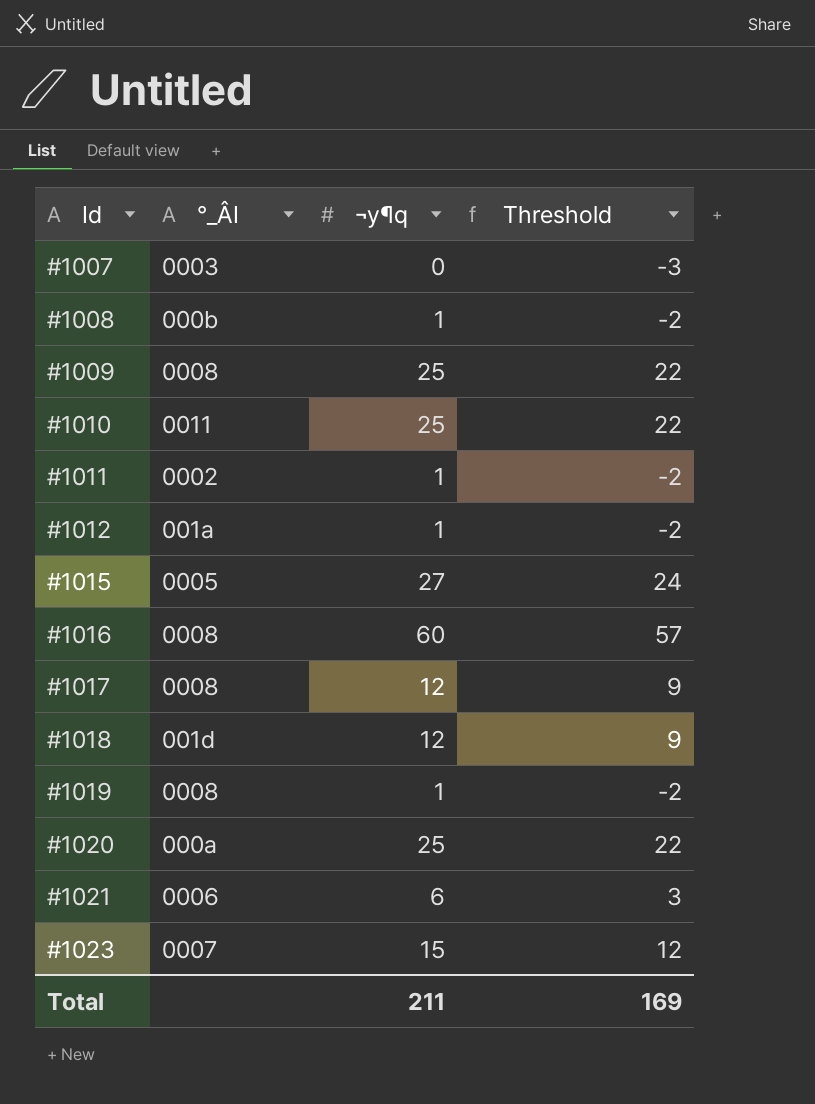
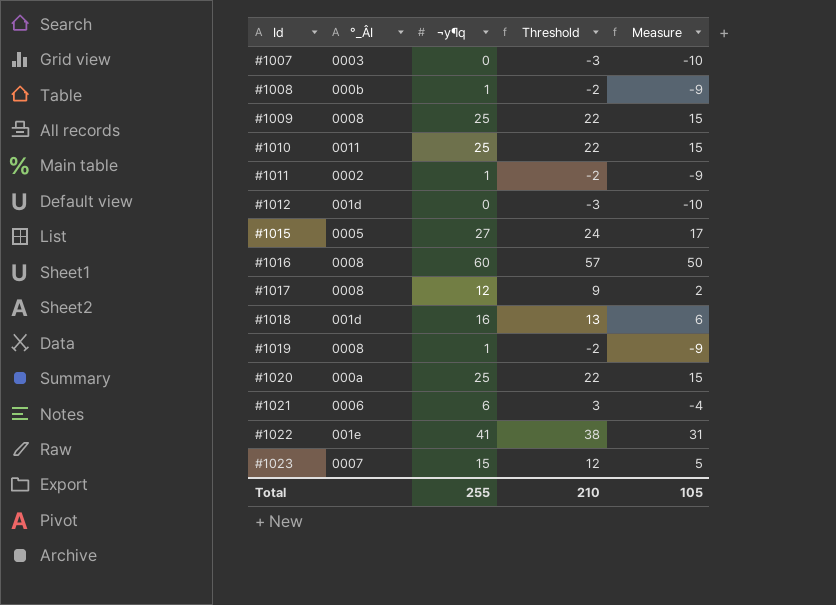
column Measure | formula: none -> [¬y¶q] - 10
#1012 | °_ÂI: 001a -> 001d
#1012 | ¬y¶q: 1 -> 0
#1012 | Threshold: -2 -> -3
#1018 | ¬y¶q: 12 -> 16
#1018 | Threshold: 9 -> 13
row #1022: none -> 001e | 41 | 38 | 31
Total | ¬y¶q: 211 -> 255
Total | Threshold: 169 -> 210

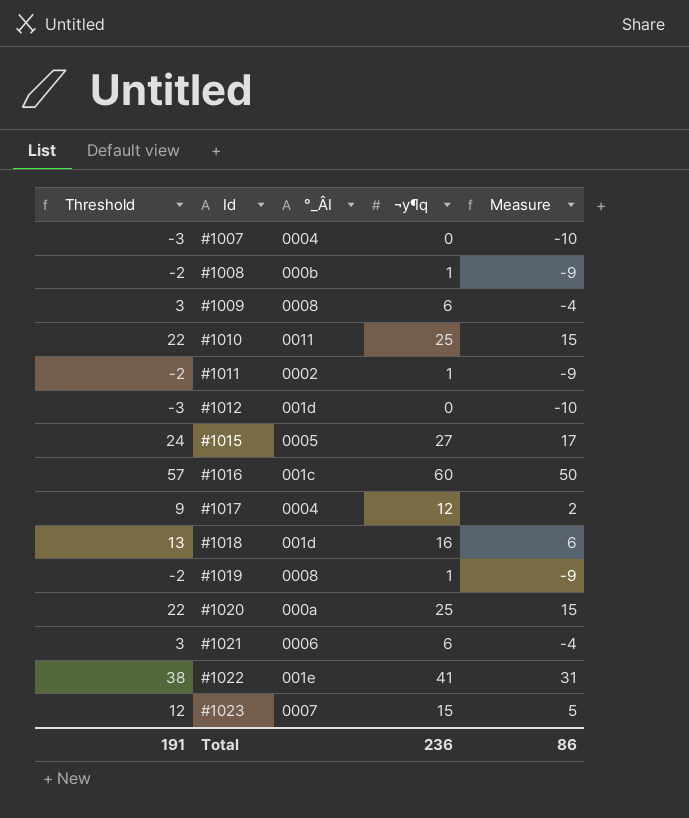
column Threshold | position: 4 -> 1
#1007 | °_ÂI: 0003 -> 0004
#1009 | Threshold: 22 -> 3
#1009 | ¬y¶q: 25 -> 6
#1009 | Measure: 15 -> -4
#1016 | °_ÂI: 0008 -> 001c
#1017 | °_ÂI: 0008 -> 0004
Total | Threshold: 210 -> 191
Total | ¬y¶q: 255 -> 236
Total | Measure: 105 -> 86

